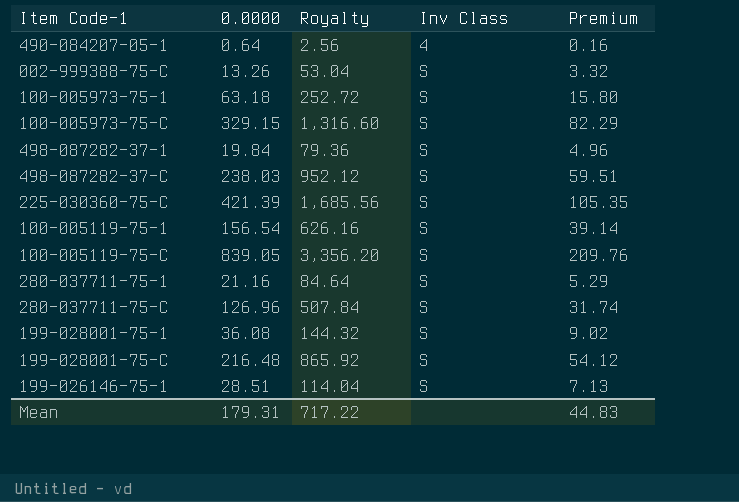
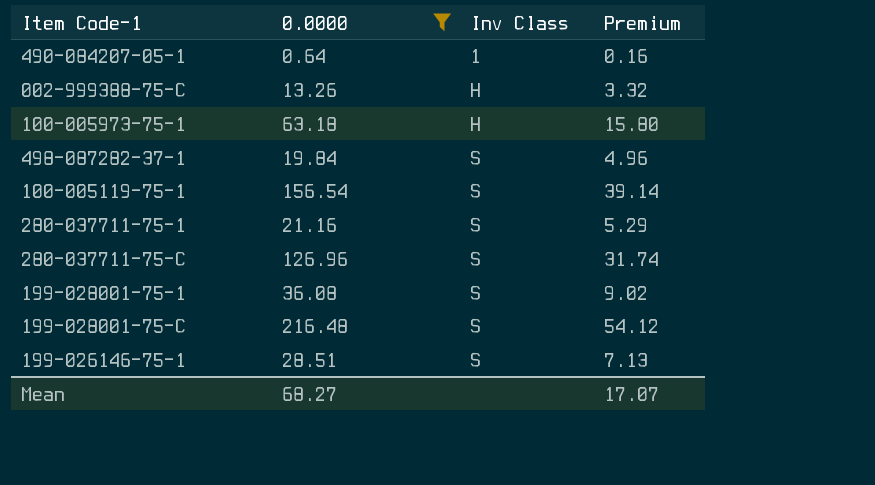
filter: none -> 0.0000 <= 216.48
column Royalty | formula: [0.0000] * 4 -> none
490-084207-05-1 | Inv Class: 4 -> 1
002-999388-75-C | Inv Class: S -> H
100-005973-75-1 | Inv Class: S -> H
Mean | 0.0000: 179.31 -> 68.27
Mean | Premium: 44.83 -> 17.07

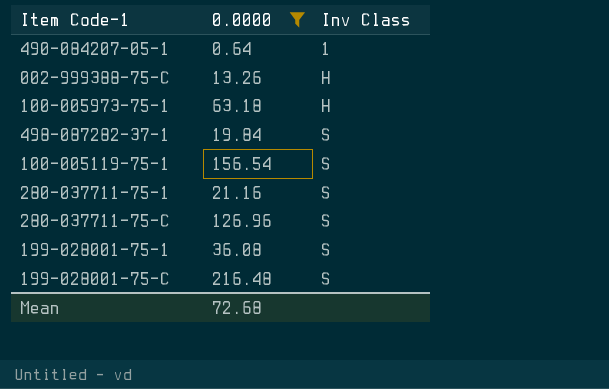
column Premium | formula: [0.0000] * 0.25 -> none
row 199-026146-75-1: 28.51 | S | 7.13 -> none
Mean | 0.0000: 68.27 -> 72.68

